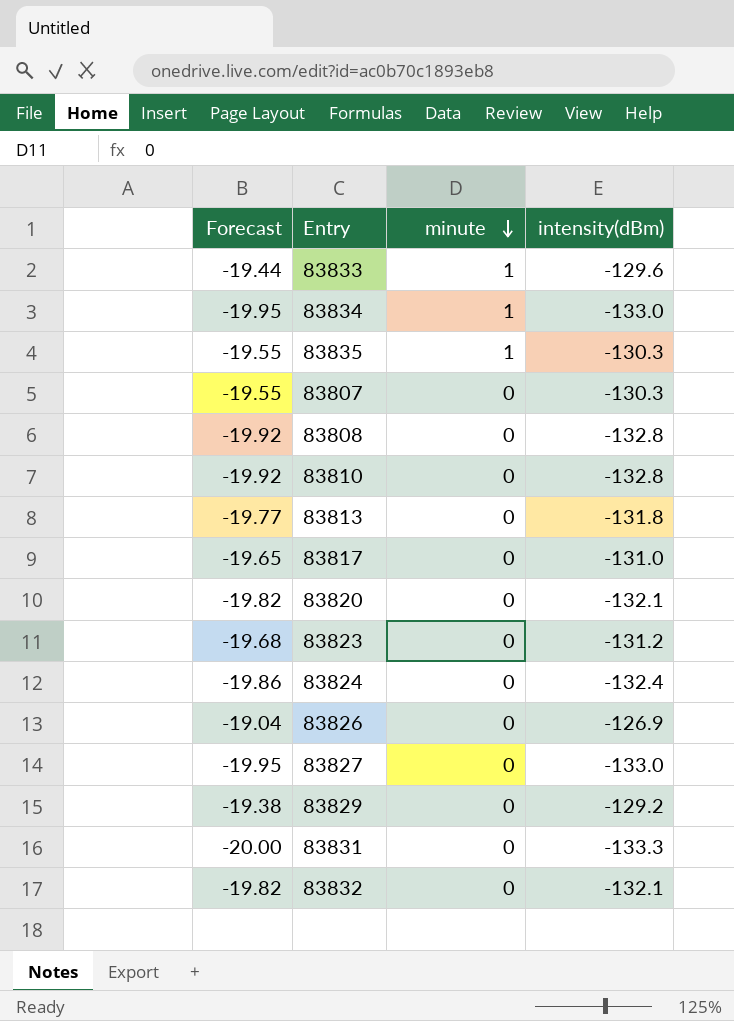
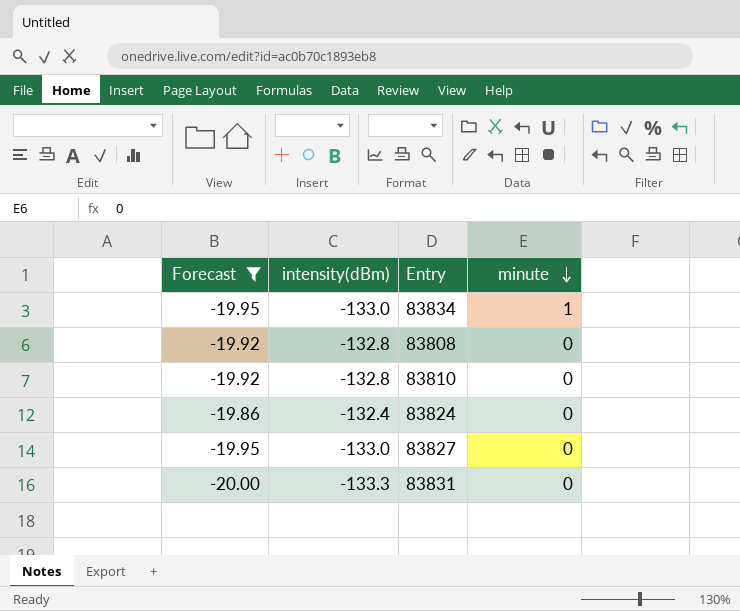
filter: none -> Forecast <= -19.86
column intensity(dBm) | position: 4 -> 2

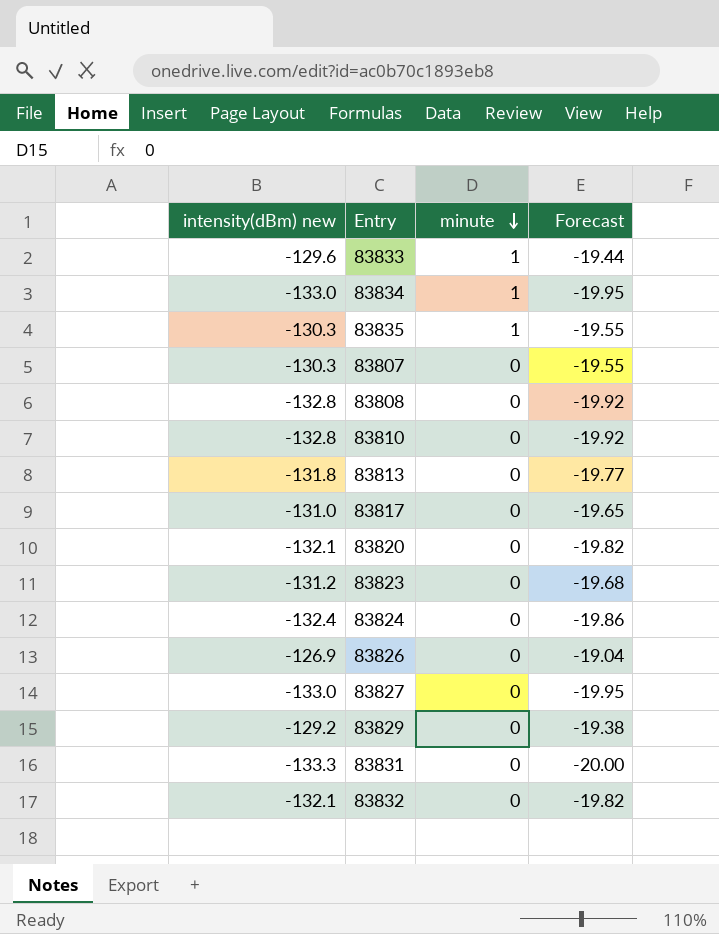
filter: Forecast <= -19.86 -> none
column name: intensity(dBm) -> intensity(dBm) new
column Forecast | position: 1 -> 4

